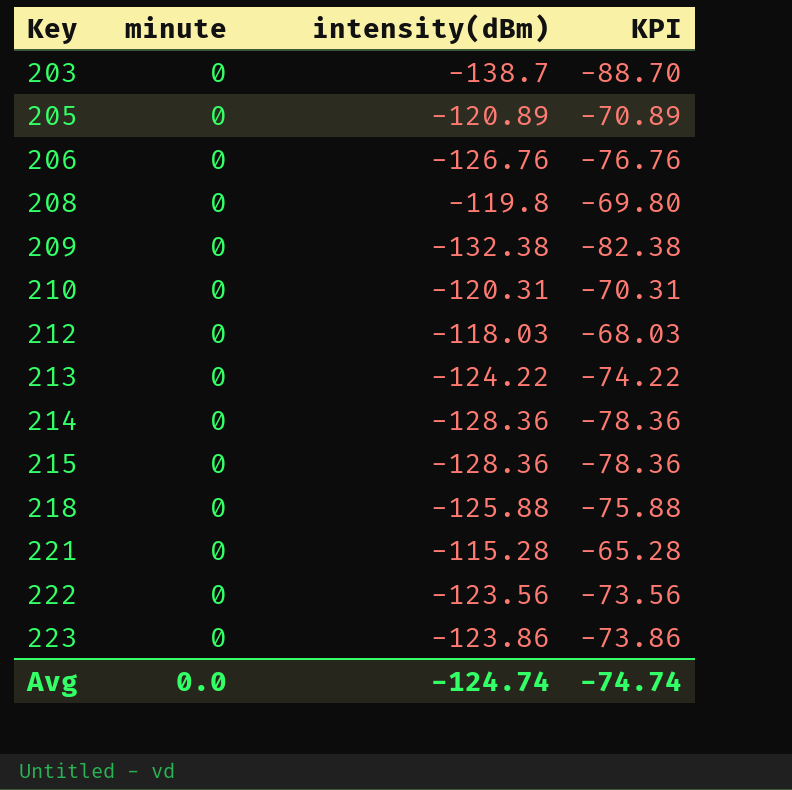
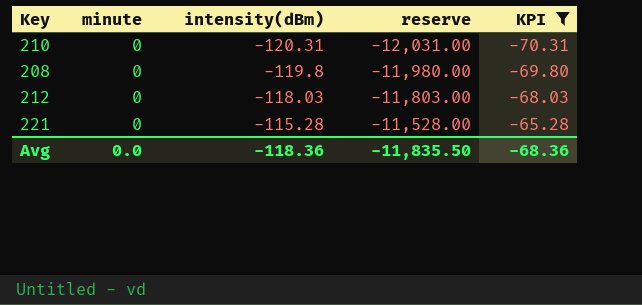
filter: none -> KPI >= -70.31
row order: Key ascending -> intensity(dBm) ascending
column reserve | formula: none -> [intensity(dBm)] * 100
Avg | intensity(dBm): -124.74 -> -118.36
Avg | KPI: -74.74 -> -68.36

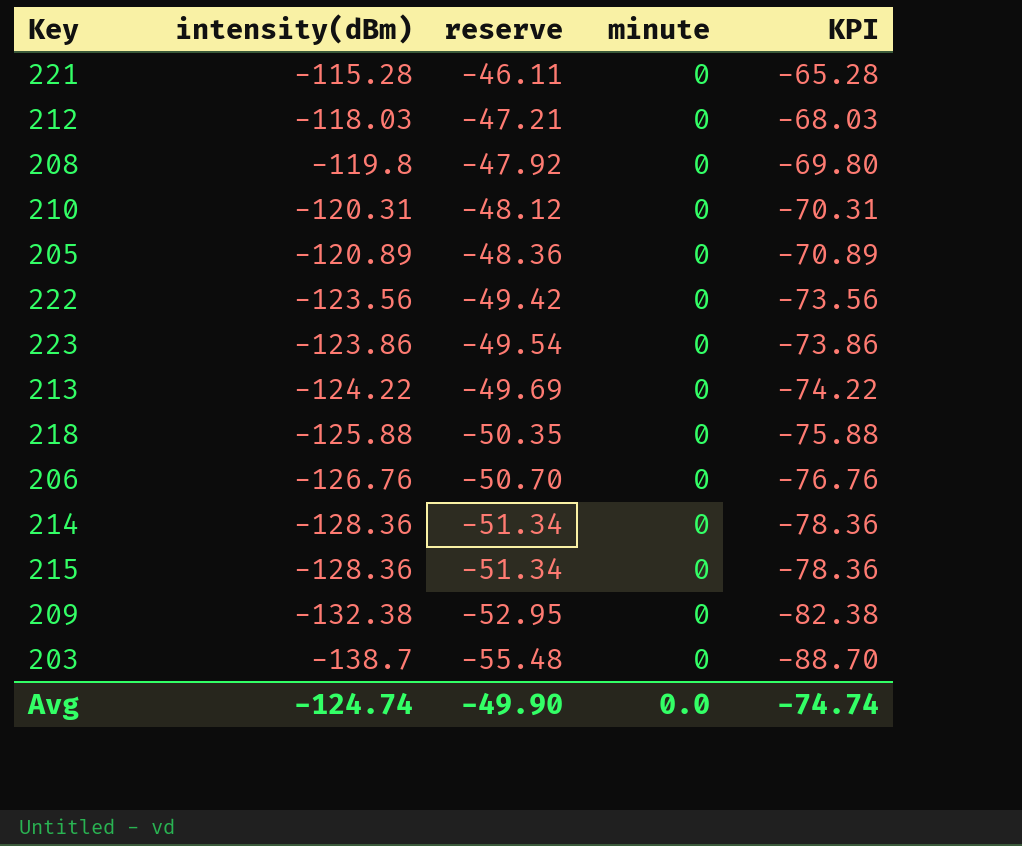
filter: KPI >= -70.31 -> none
row order: intensity(dBm) ascending -> intensity(dBm) descending
column reserve | formula: [intensity(dBm)] * 100 -> [intensity(dBm)] * 0.4
column minute | position: 2 -> 4
Avg | intensity(dBm): -118.36 -> -124.74
Avg | reserve: -11,835.50 -> -49.90
Avg | KPI: -68.36 -> -74.74

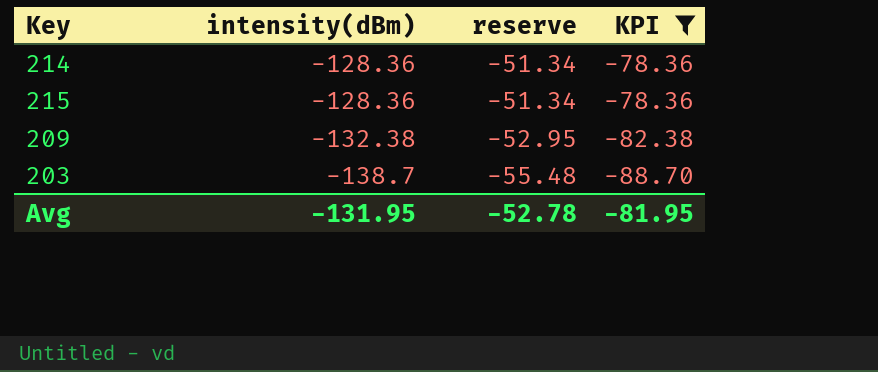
filter: none -> KPI <= -78.36
column minute | position: 4 -> none
Avg | intensity(dBm): -124.74 -> -131.95
Avg | reserve: -49.90 -> -52.78
Avg | KPI: -74.74 -> -81.95

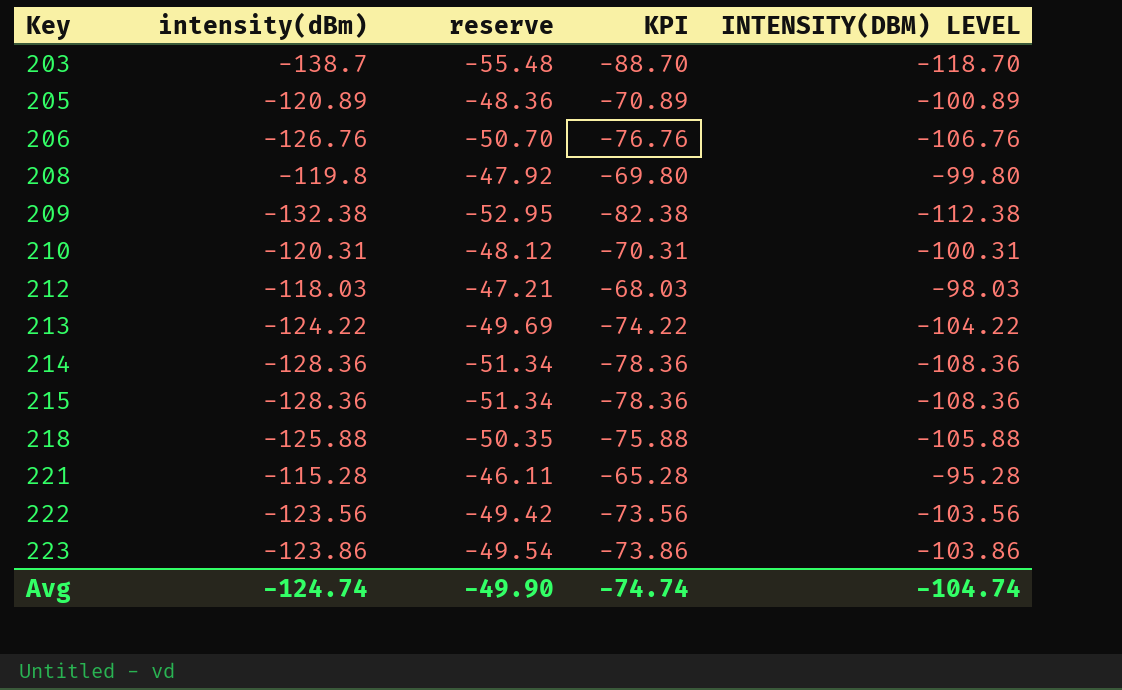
filter: KPI <= -78.36 -> none
row order: intensity(dBm) descending -> Key ascending
column INTENSITY(DBM) LEVEL | formula: none -> [intensity(dBm)] + 20
Avg | intensity(dBm): -131.95 -> -124.74
Avg | reserve: -52.78 -> -49.90
Avg | KPI: -81.95 -> -74.74

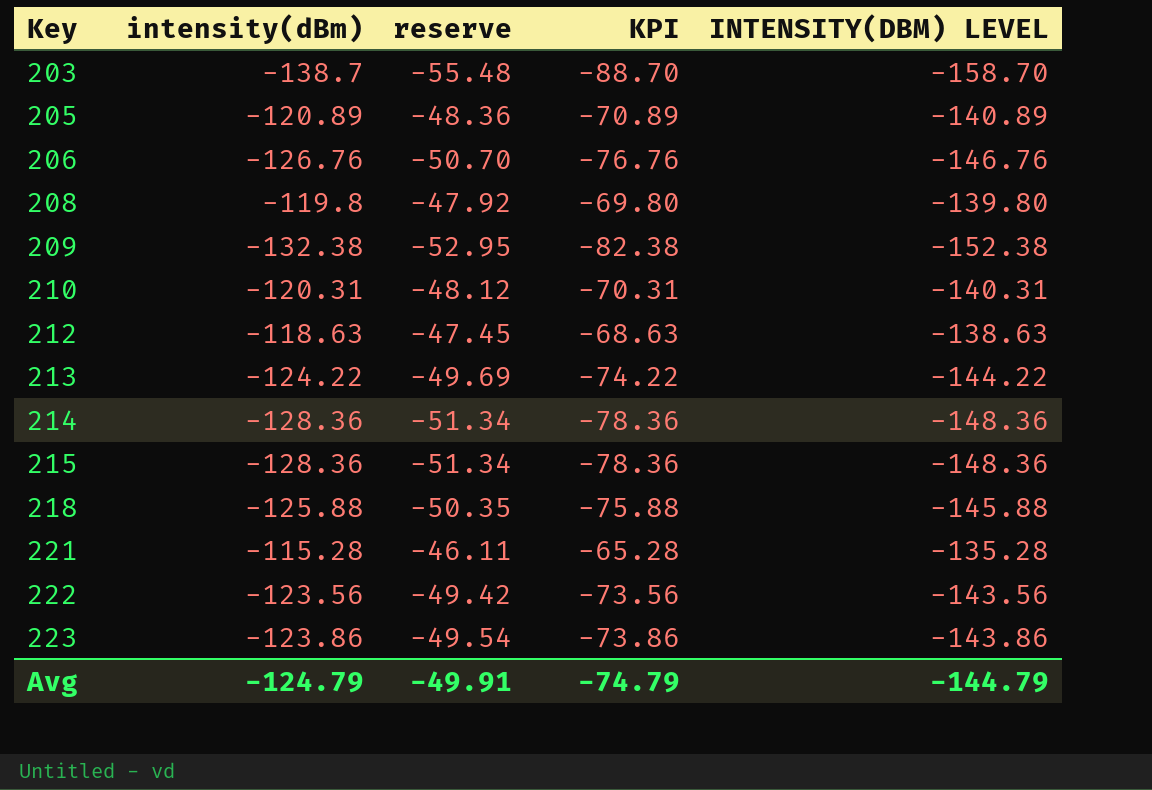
column INTENSITY(DBM) LEVEL | formula: [intensity(dBm)] + 20 -> [intensity(dBm)] - 20
212 | intensity(dBm): -118.03 -> -118.63
212 | reserve: -47.21 -> -47.45
212 | KPI: -68.03 -> -68.63
Avg | intensity(dBm): -124.74 -> -124.79
Avg | reserve: -49.90 -> -49.91
Avg | KPI: -74.74 -> -74.79
Avg | INTENSITY(DBM) LEVEL: -104.74 -> -144.79

